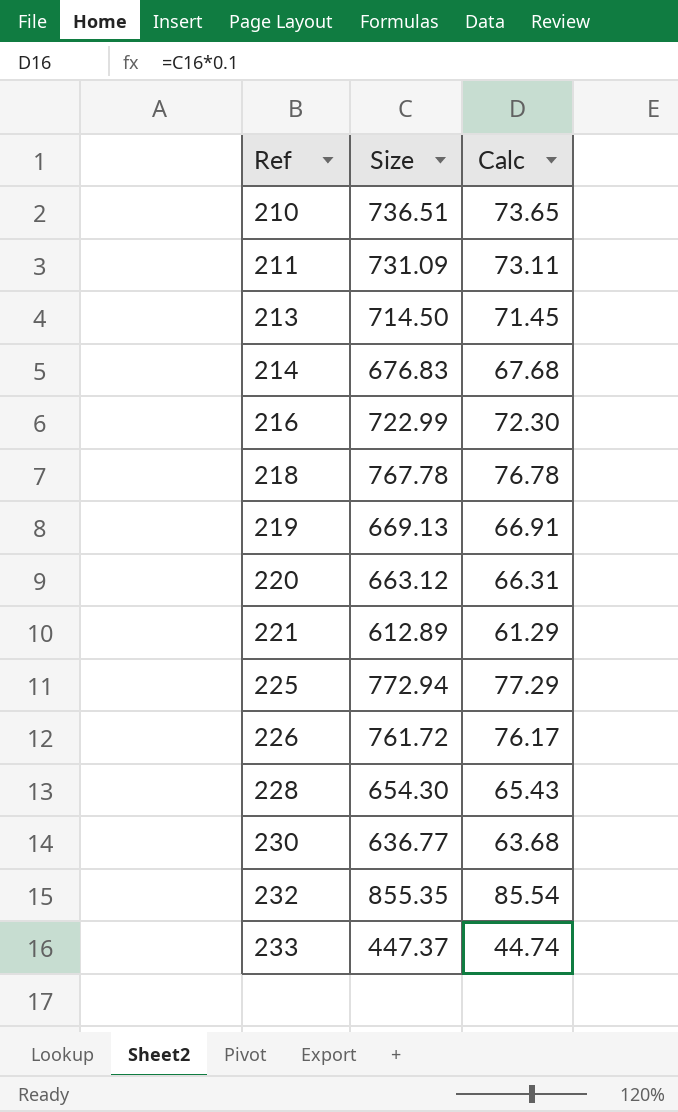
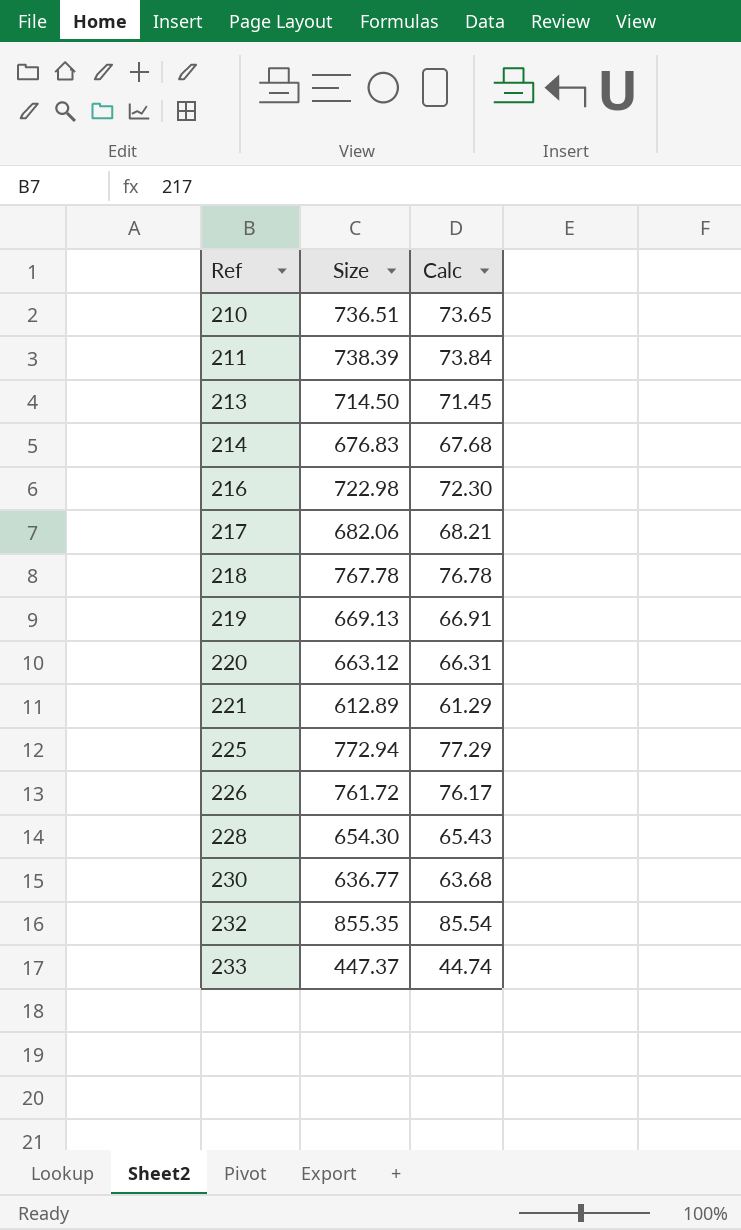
211 | Size: 731.09 -> 738.39
211 | Calc: 73.11 -> 73.84
216 | Size: 722.99 -> 722.98
row 217: none -> 682.06 | 68.21

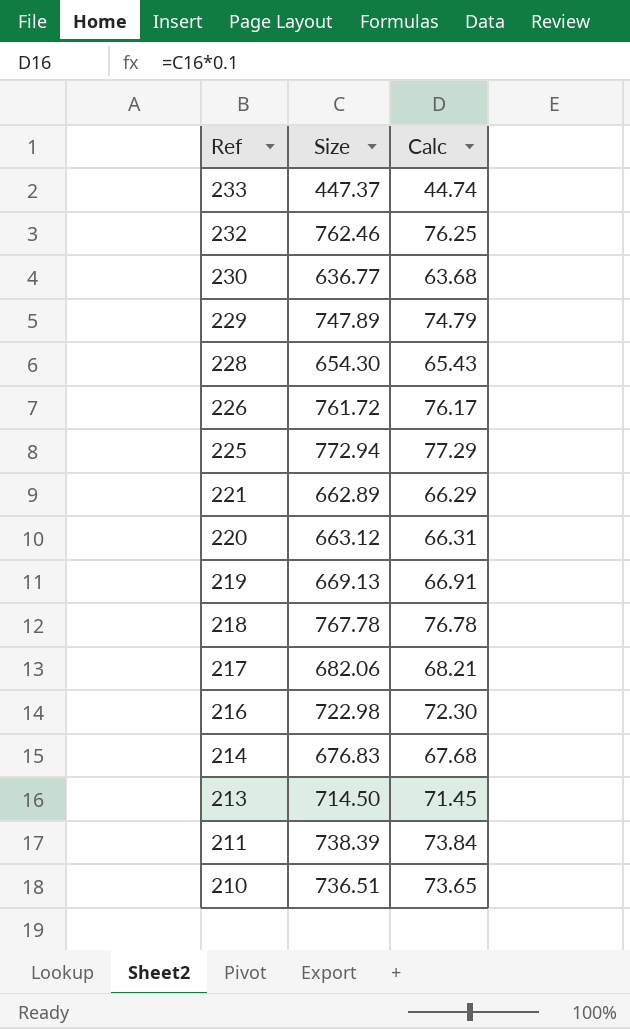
row order: Ref ascending -> Ref descending
232 | Size: 855.35 -> 762.46
232 | Calc: 85.54 -> 76.25
row 229: none -> 747.89 | 74.79
221 | Size: 612.89 -> 662.89
221 | Calc: 61.29 -> 66.29

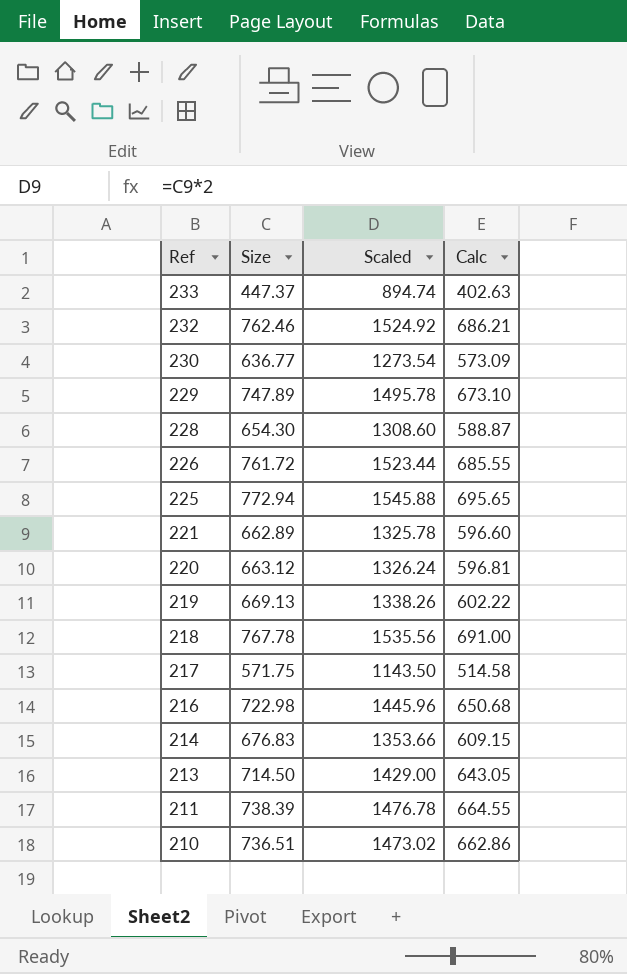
column Scaled | formula: none -> [Size] * 2
column Calc | formula: [Size] * 0.1 -> [Size] * 0.9
217 | Size: 682.06 -> 571.75

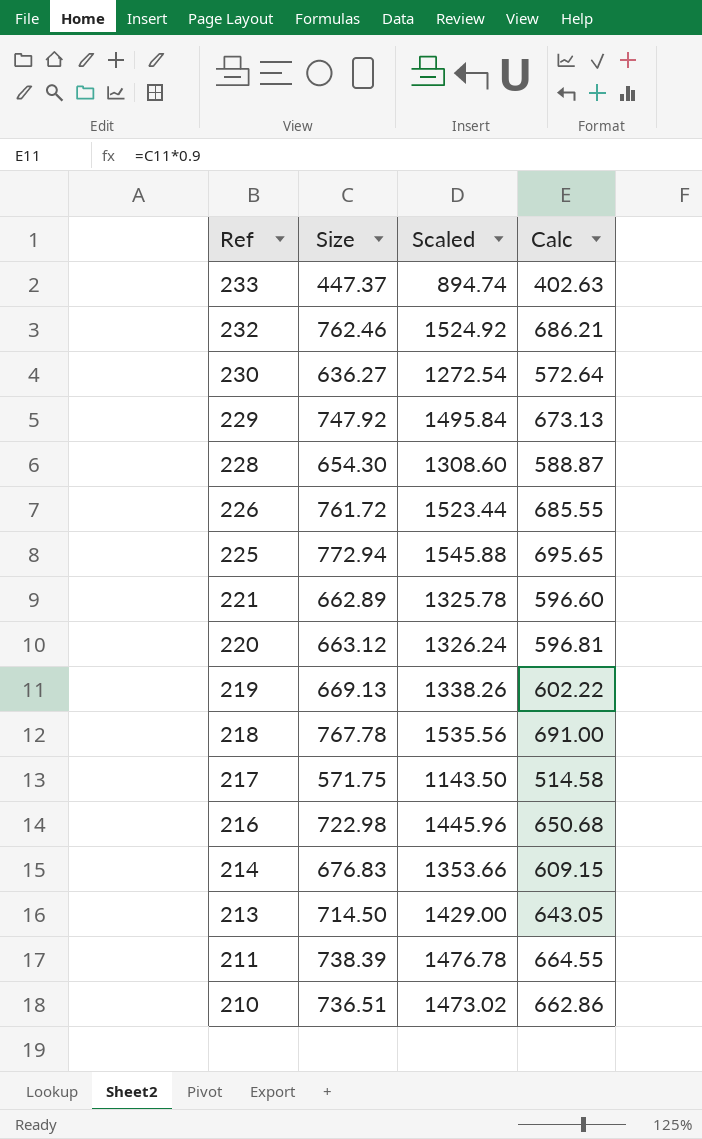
230 | Size: 636.77 -> 636.27
230 | Scaled: 1273.54 -> 1272.54
230 | Calc: 573.09 -> 572.64
229 | Size: 747.89 -> 747.92
229 | Scaled: 1495.78 -> 1495.84
229 | Calc: 673.10 -> 673.13

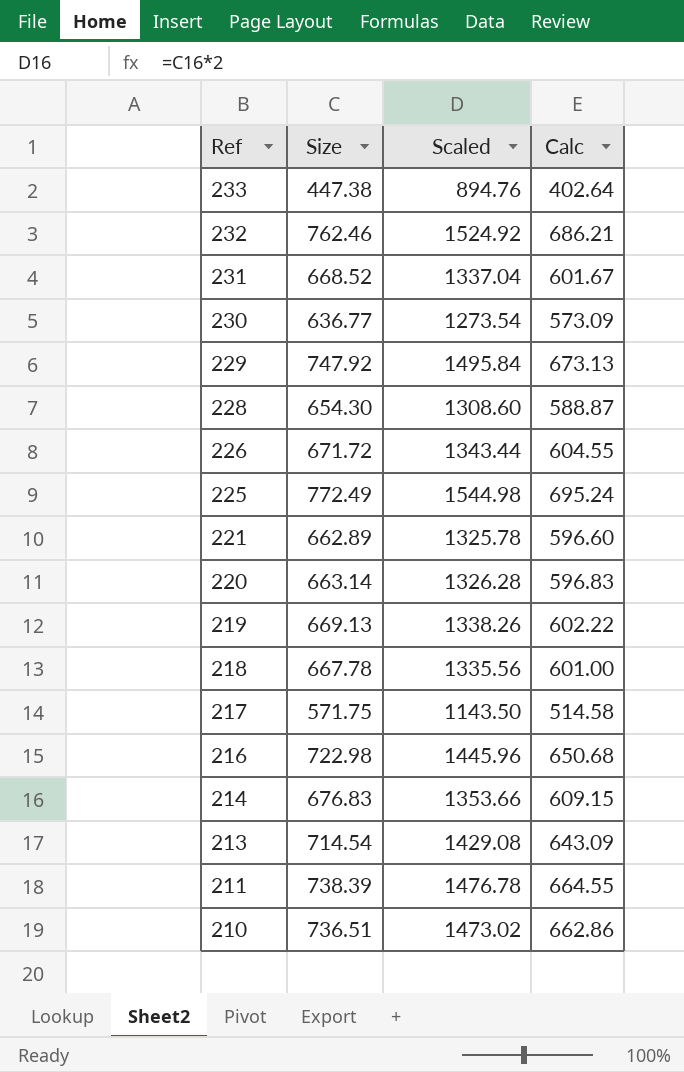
233 | Size: 447.37 -> 447.38
233 | Scaled: 894.74 -> 894.76
233 | Calc: 402.63 -> 402.64
row 231: none -> 668.52 | 1337.04 | 601.67
230 | Size: 636.27 -> 636.77
230 | Scaled: 1272.54 -> 1273.54
230 | Calc: 572.64 -> 573.09
226 | Size: 761.72 -> 671.72
226 | Scaled: 1523.44 -> 1343.44
226 | Calc: 685.55 -> 604.55
225 | Size: 772.94 -> 772.49
225 | Scaled: 1545.88 -> 1544.98
225 | Calc: 695.65 -> 695.24
220 | Size: 663.12 -> 663.14
220 | Scaled: 1326.24 -> 1326.28
220 | Calc: 596.81 -> 596.83
218 | Size: 767.78 -> 667.78
218 | Scaled: 1535.56 -> 1335.56
218 | Calc: 691.00 -> 601.00
213 | Size: 714.50 -> 714.54
213 | Scaled: 1429.00 -> 1429.08
213 | Calc: 643.05 -> 643.09

